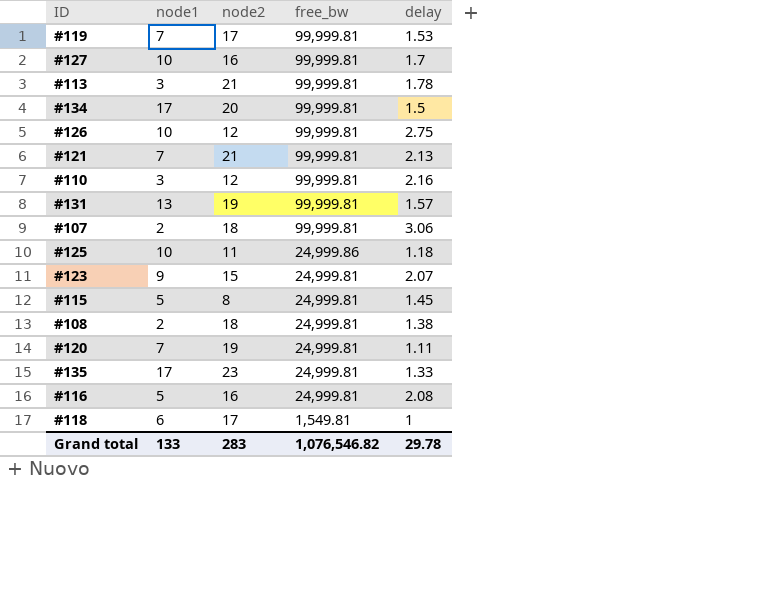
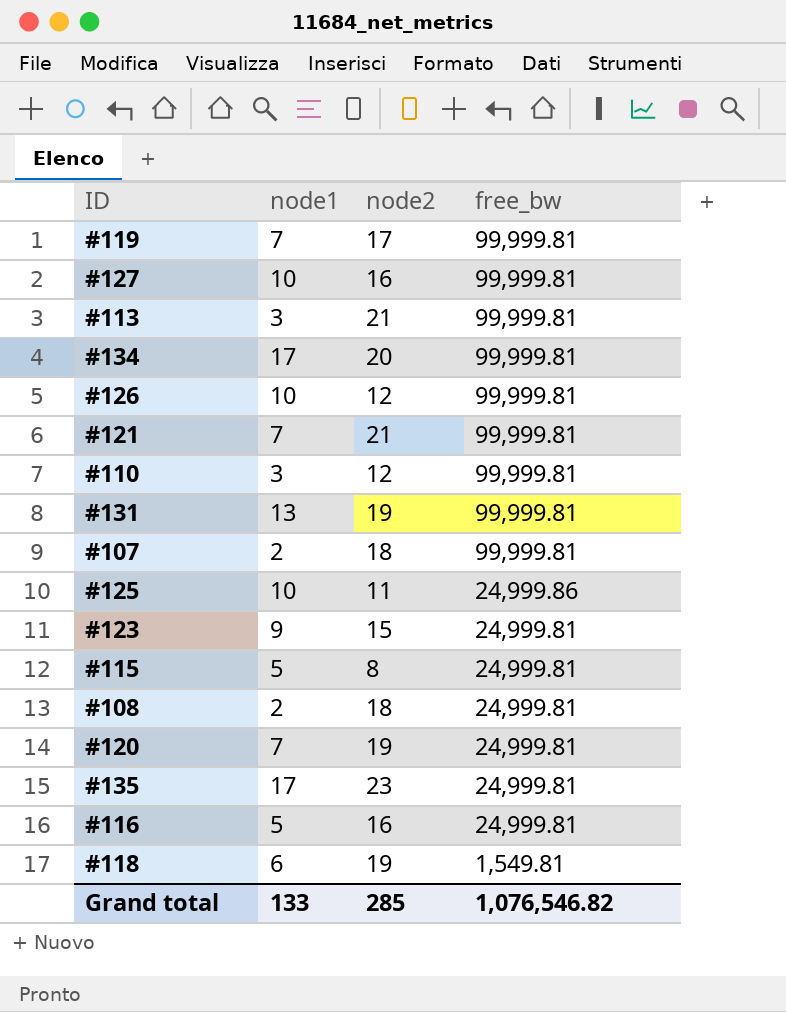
column delay | position: 5 -> none
#118 | node2: 17 -> 19
Grand total | node2: 283 -> 285

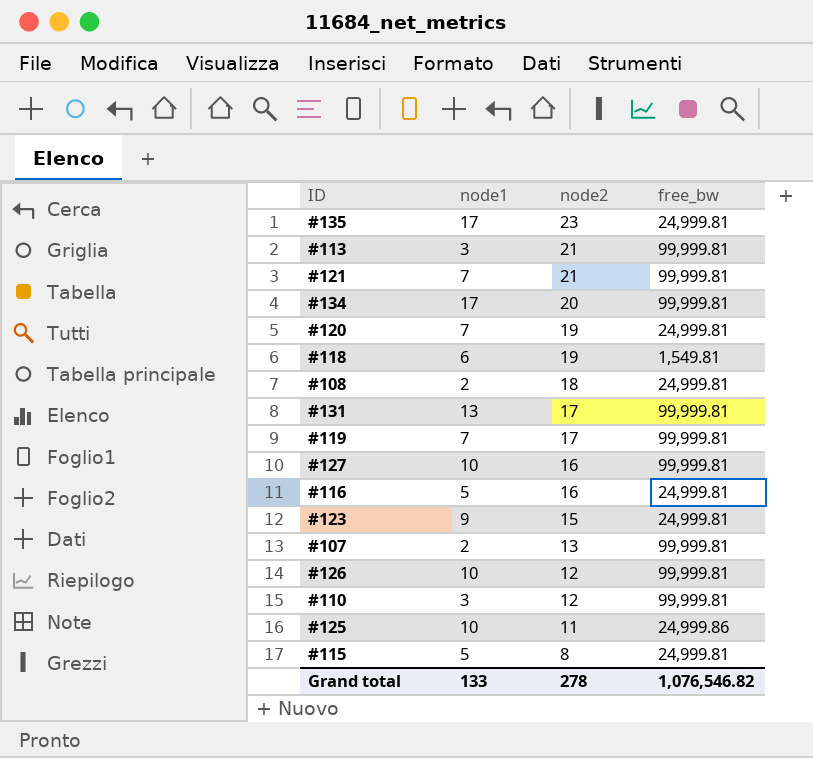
row order: free_bw descending -> node2 descending
#131 | node2: 19 -> 17
#107 | node2: 18 -> 13
Grand total | node2: 285 -> 278

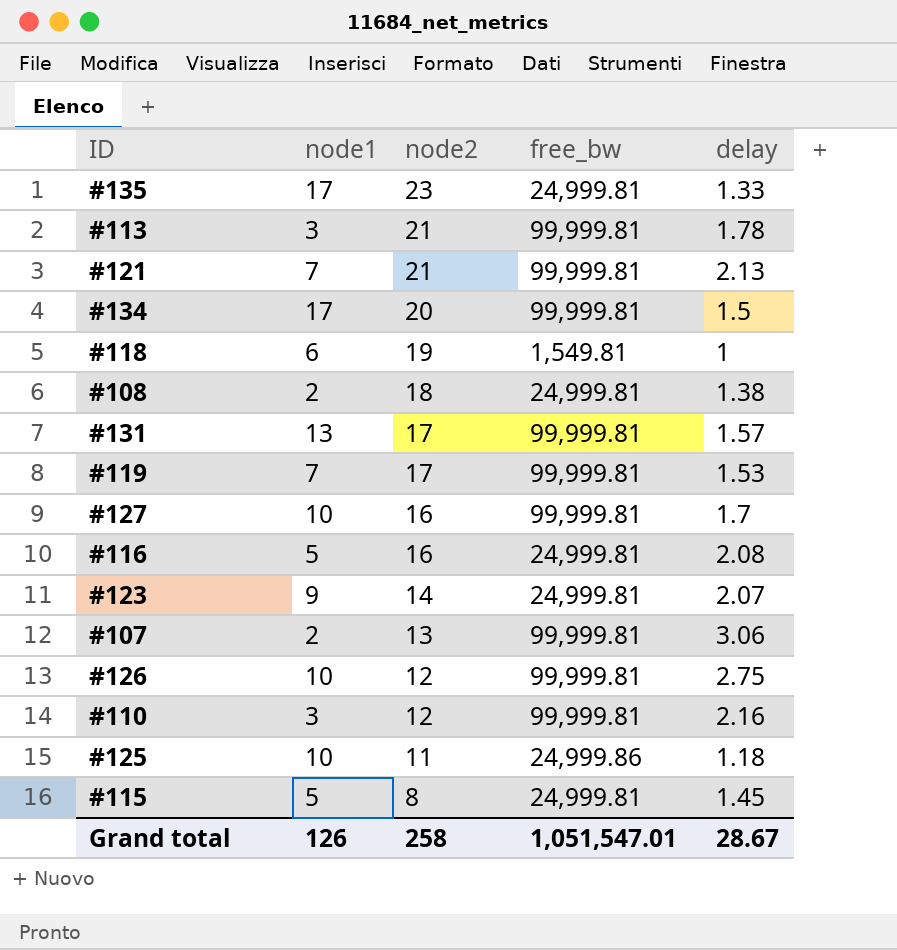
column delay | position: none -> 5
row #120: 7 | 19 | 24,999.81 -> none
#123 | node2: 15 -> 14
Grand total | node1: 133 -> 126
Grand total | node2: 278 -> 258
Grand total | free_bw: 1,076,546.82 -> 1,051,547.01

